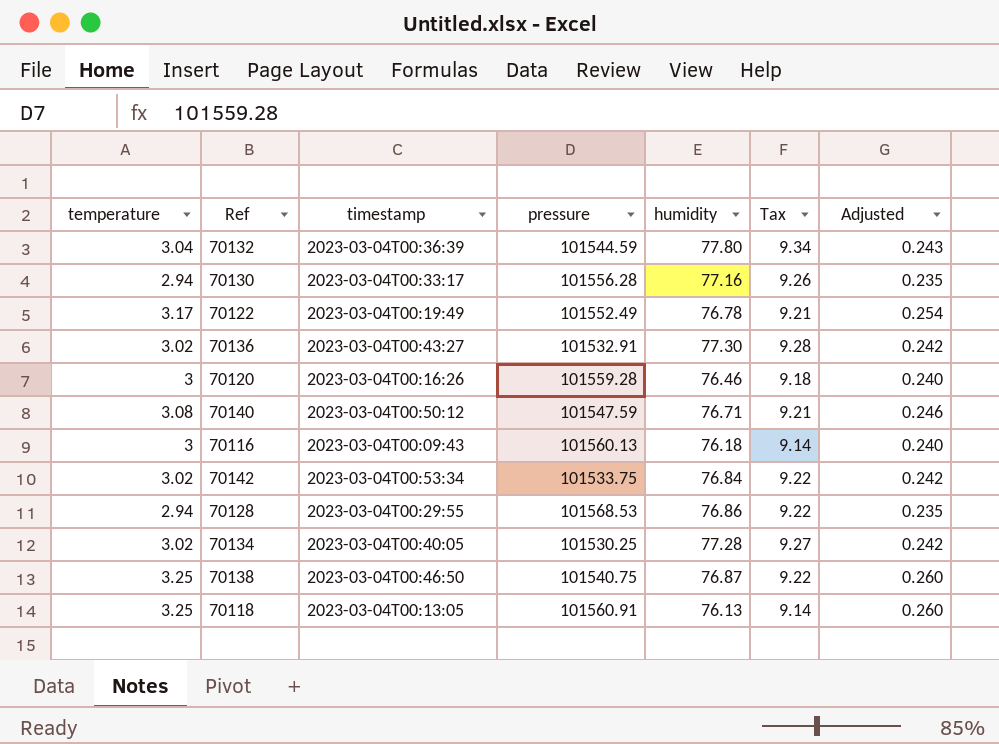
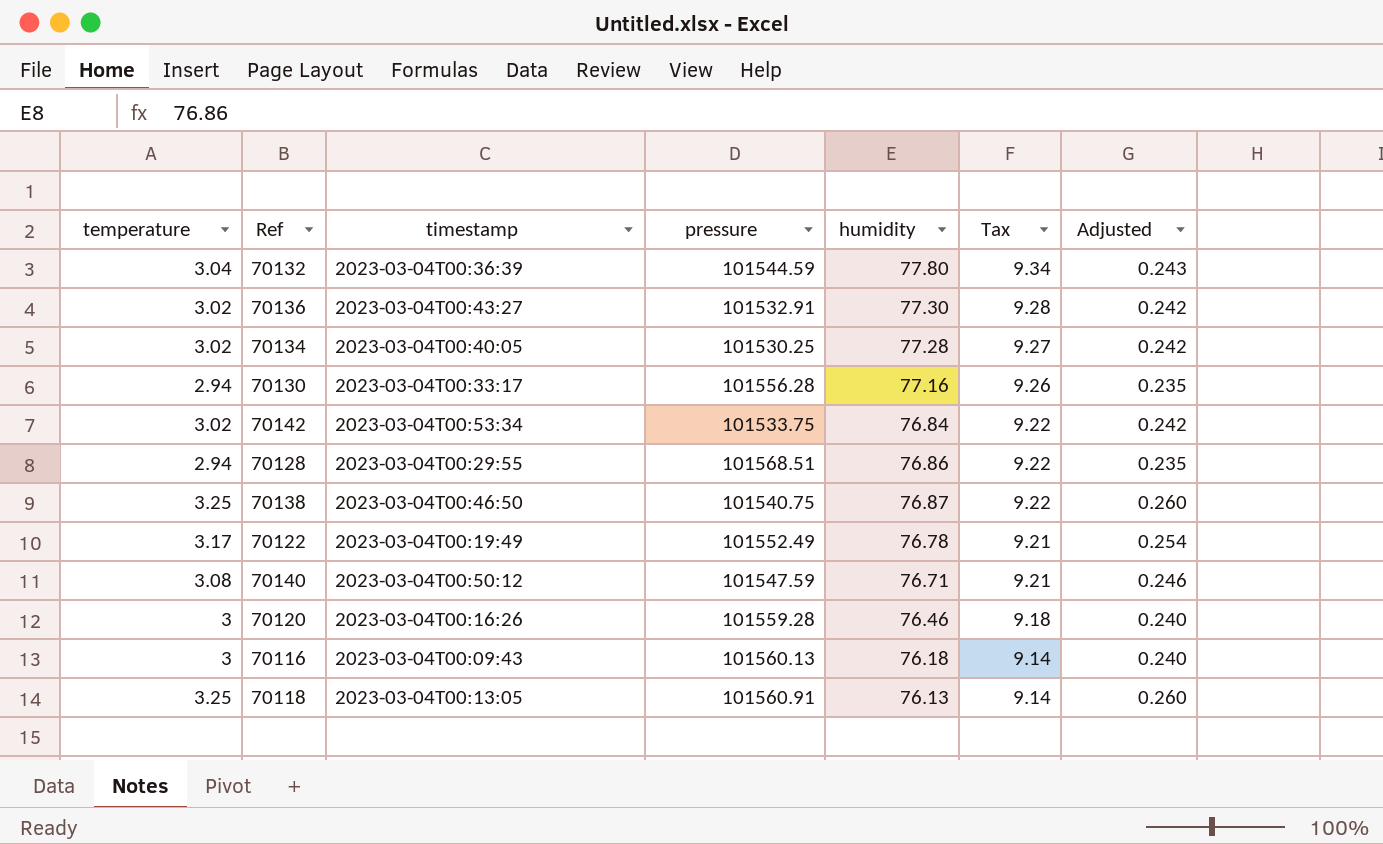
row order: none -> Tax descending
70128 | pressure: 101568.53 -> 101568.51

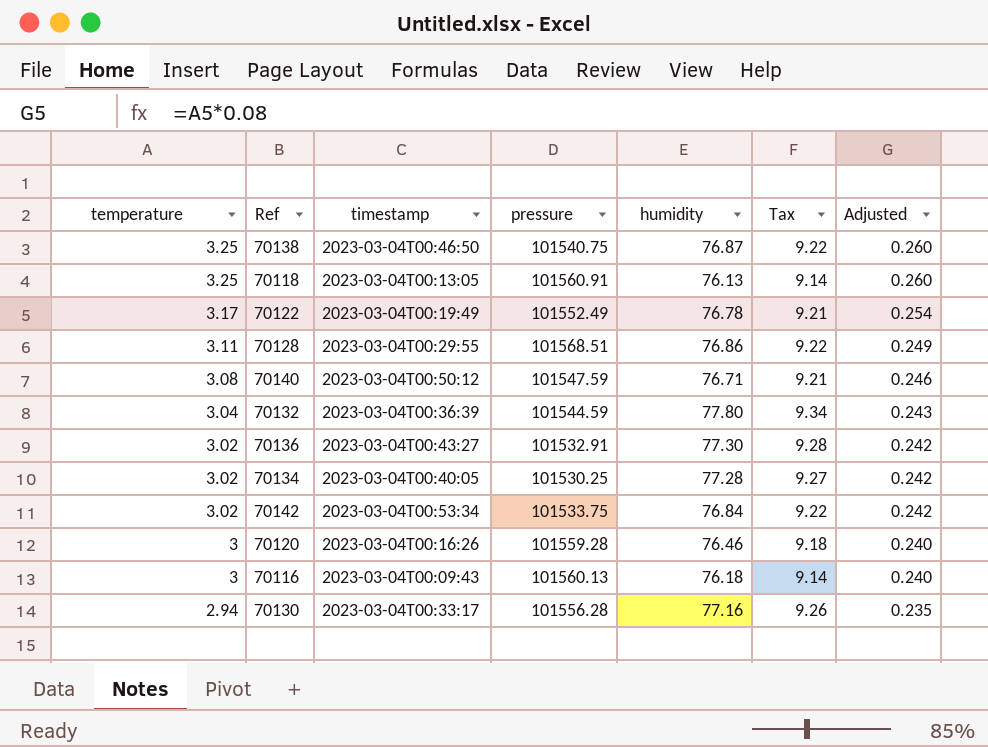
row order: Tax descending -> temperature descending
70128 | temperature: 2.94 -> 3.11
70128 | Adjusted: 0.235 -> 0.249

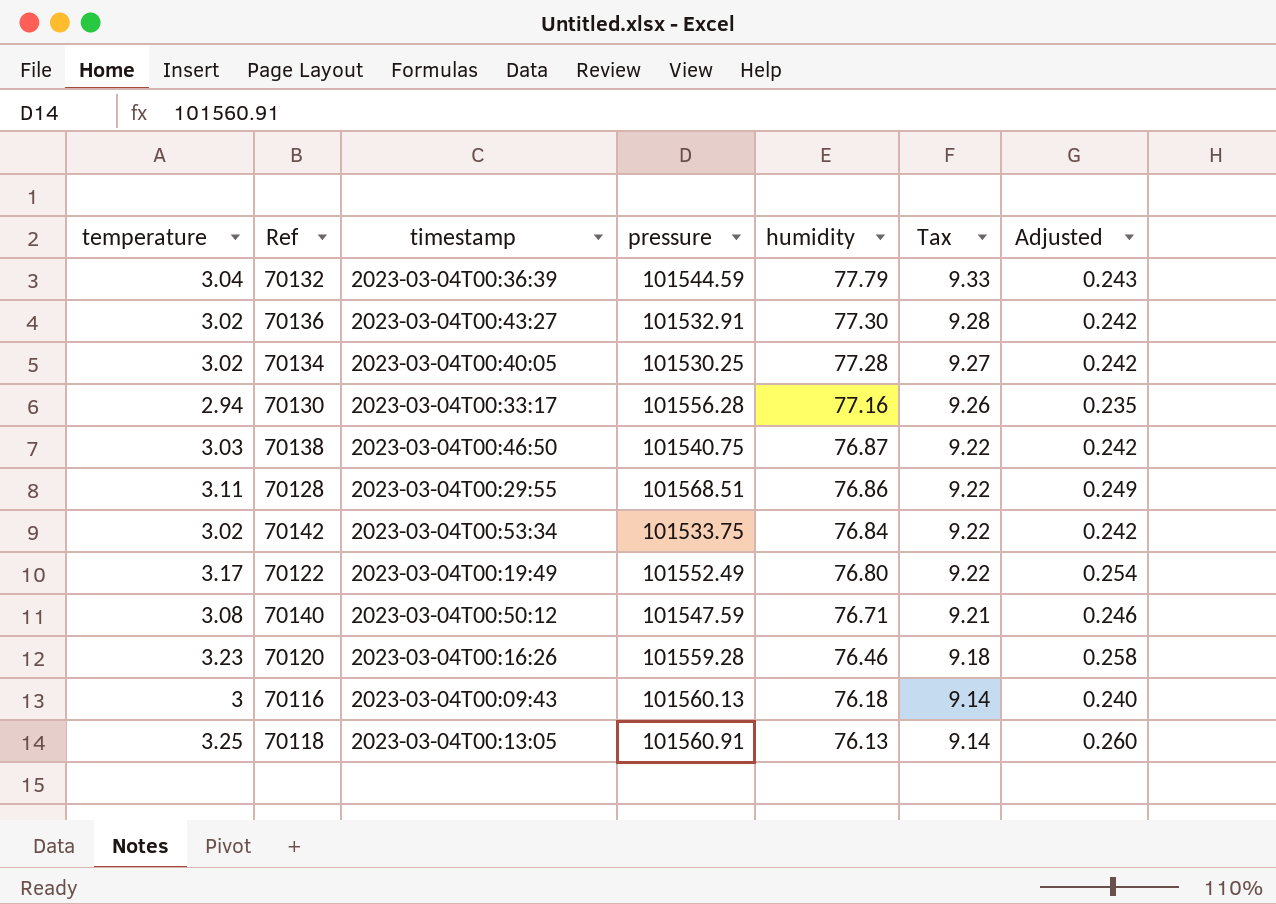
row order: temperature descending -> humidity descending
70132 | humidity: 77.80 -> 77.79
70132 | Tax: 9.34 -> 9.33
70138 | temperature: 3.25 -> 3.03
70138 | Adjusted: 0.260 -> 0.242
70122 | humidity: 76.78 -> 76.80
70122 | Tax: 9.21 -> 9.22
70120 | temperature: 3 -> 3.23
70120 | Adjusted: 0.240 -> 0.258

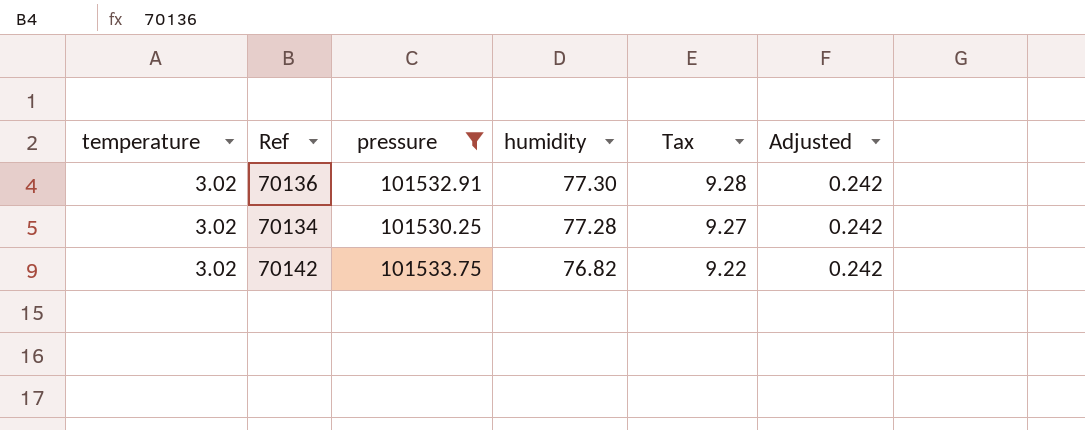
filter: none -> pressure <= 101533.75
column timestamp | position: 3 -> none
70142 | humidity: 76.84 -> 76.82

